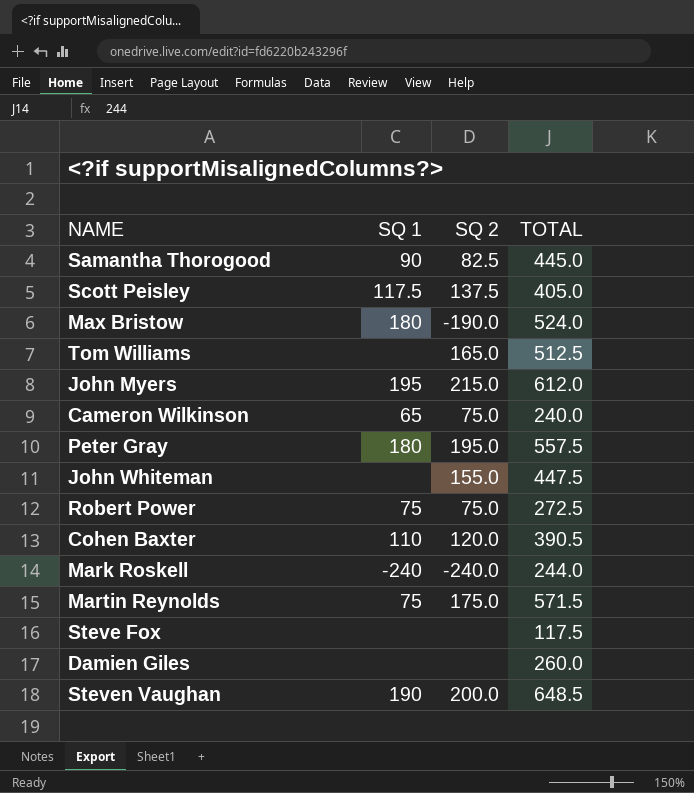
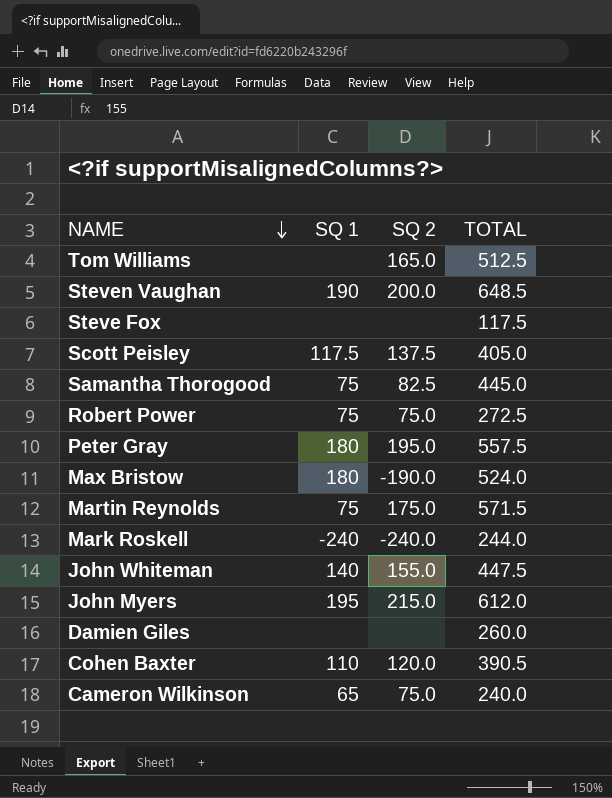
row order: none -> NAME descending
Samantha Thorogood | SQ 1: 90 -> 75
John Whiteman | SQ 1: none -> 140

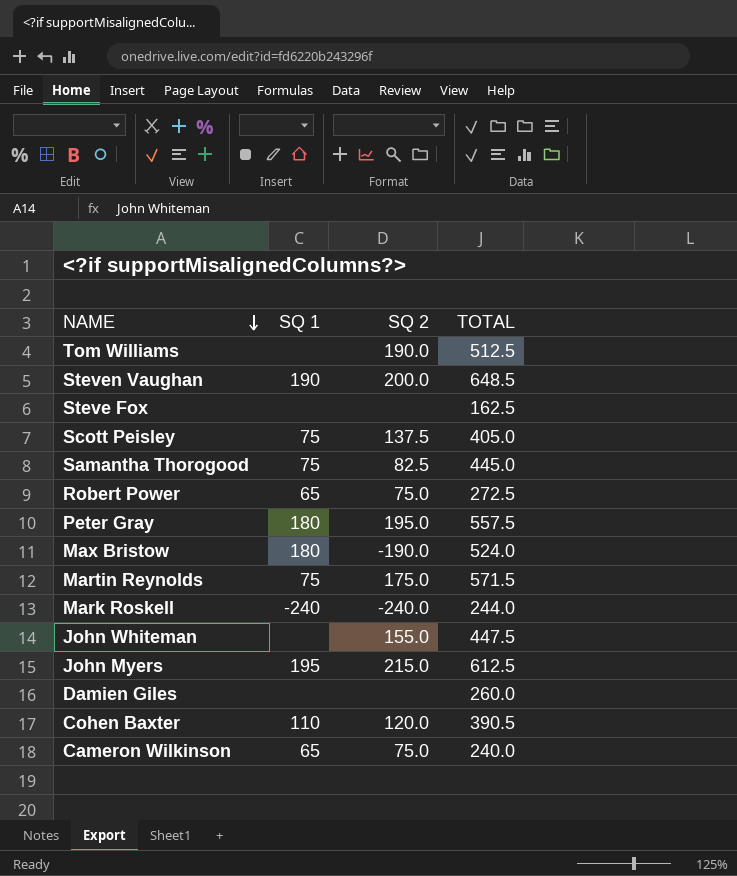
Tom Williams | SQ 2: 165.0 -> 190.0
Steve Fox | TOTAL: 117.5 -> 162.5
Scott Peisley | SQ 1: 117.5 -> 75
Robert Power | SQ 1: 75 -> 65
John Whiteman | SQ 1: 140 -> none
John Myers | TOTAL: 612.0 -> 612.5

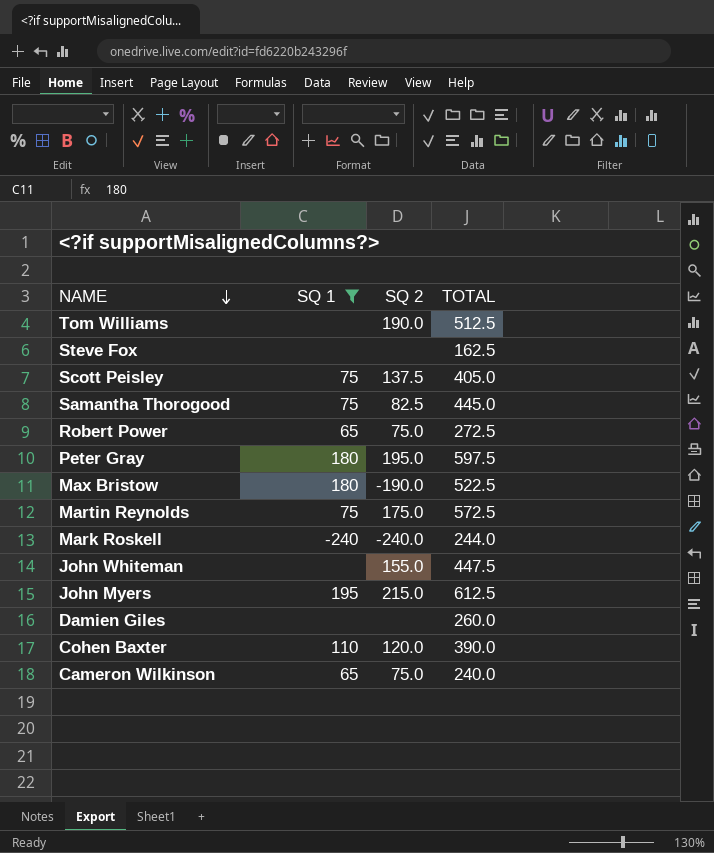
filter: none -> SQ 1 != 190
Peter Gray | TOTAL: 557.5 -> 597.5
Max Bristow | TOTAL: 524.0 -> 522.5
Martin Reynolds | TOTAL: 571.5 -> 572.5
Cohen Baxter | TOTAL: 390.5 -> 390.0

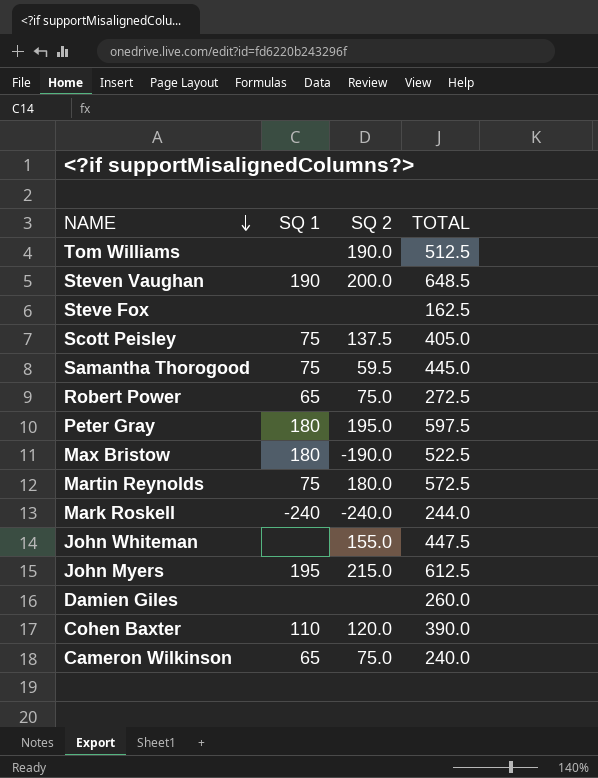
filter: SQ 1 != 190 -> none
Samantha Thorogood | SQ 2: 82.5 -> 59.5
Martin Reynolds | SQ 2: 175.0 -> 180.0

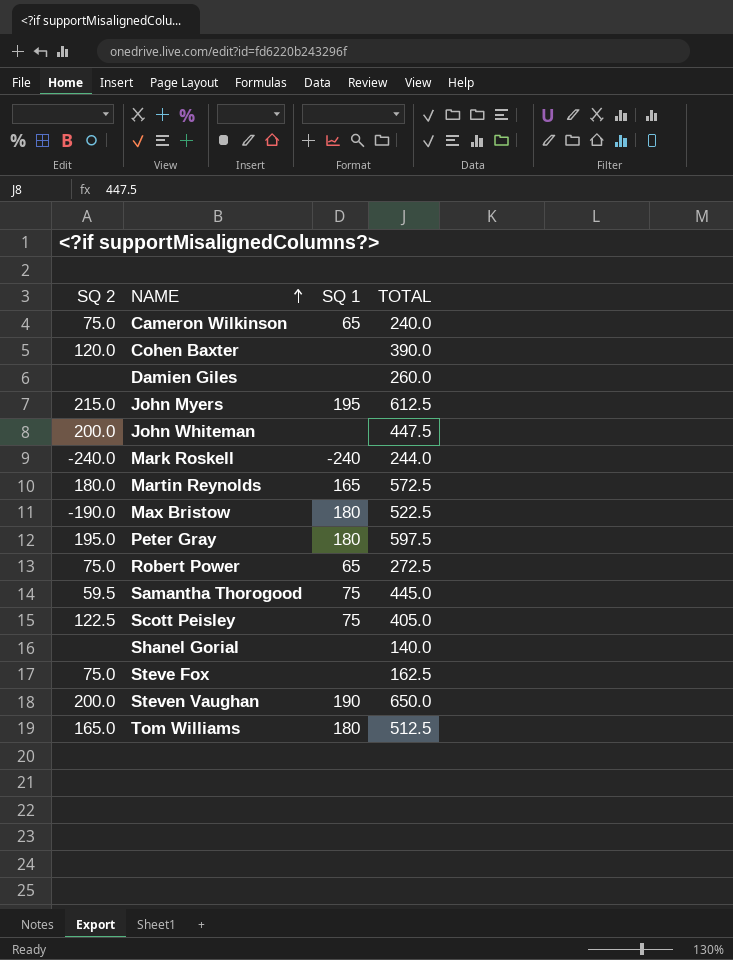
row order: NAME descending -> NAME ascending
column SQ 2 | position: 3 -> 1
Cohen Baxter | SQ 1: 110 -> none
John Whiteman | SQ 2: 155.0 -> 200.0
Martin Reynolds | SQ 1: 75 -> 165
Scott Peisley | SQ 2: 137.5 -> 122.5
row Shanel Gorial: none -> none | none | 140.0
Steve Fox | SQ 2: none -> 75.0
Steven Vaughan | TOTAL: 648.5 -> 650.0
Tom Williams | SQ 2: 190.0 -> 165.0
Tom Williams | SQ 1: none -> 180

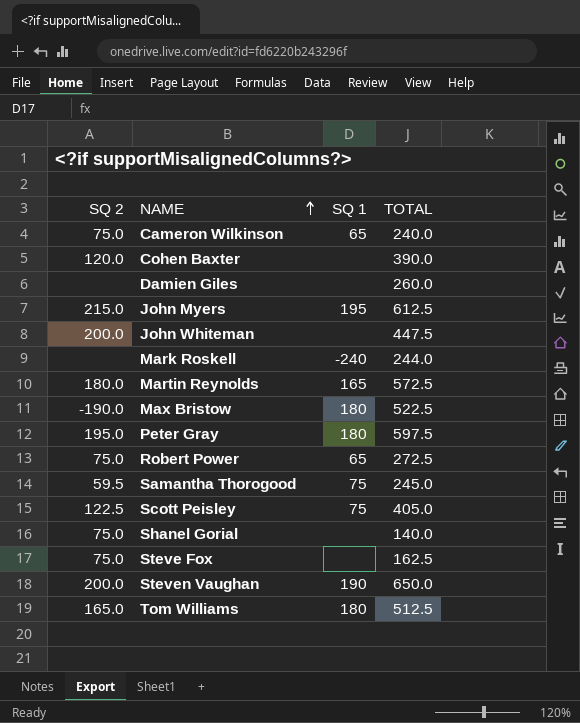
Mark Roskell | SQ 2: -240.0 -> none
Samantha Thorogood | TOTAL: 445.0 -> 245.0
Shanel Gorial | SQ 2: none -> 75.0

